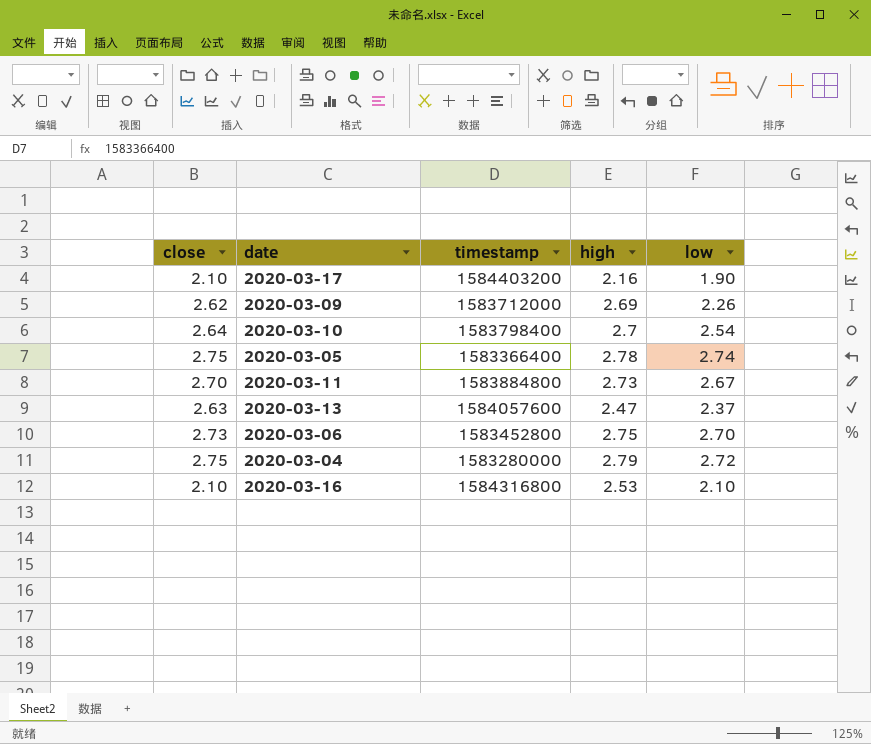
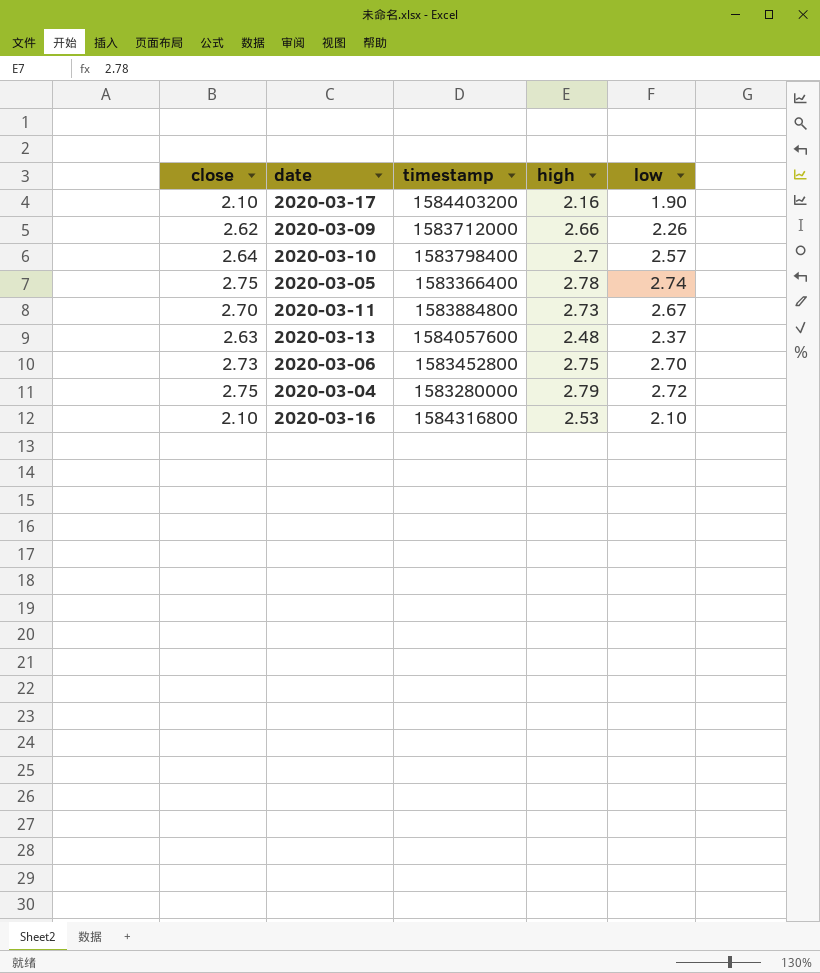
2020-03-09 | high: 2.69 -> 2.66
2020-03-10 | low: 2.54 -> 2.57
2020-03-13 | high: 2.47 -> 2.48

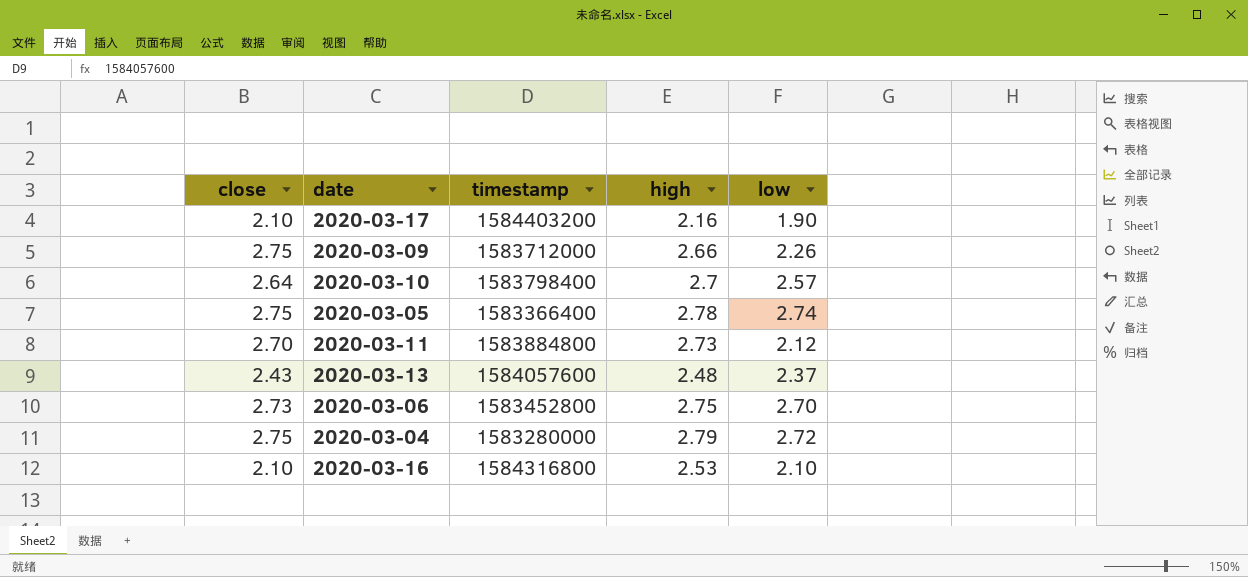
2020-03-09 | close: 2.62 -> 2.75
2020-03-11 | low: 2.67 -> 2.12
2020-03-13 | close: 2.63 -> 2.43

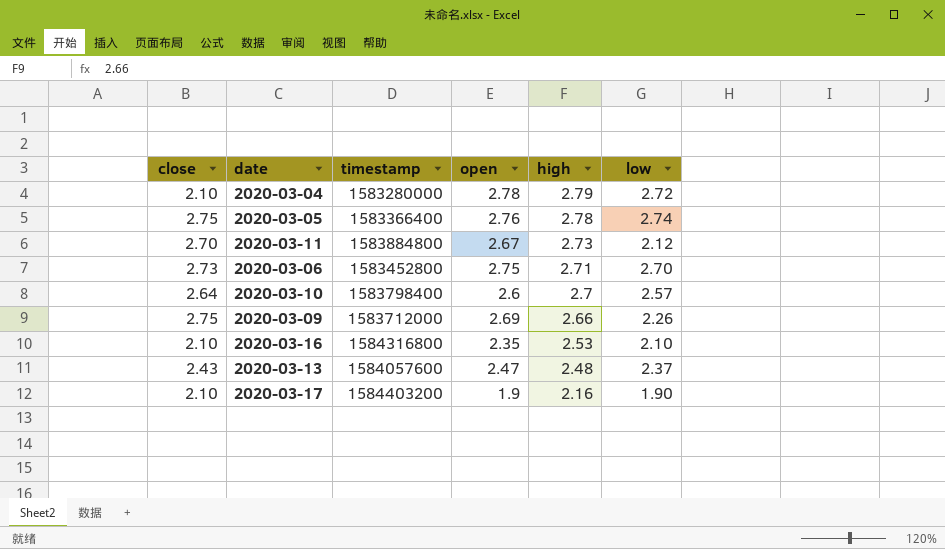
row order: none -> high descending
column open | position: none -> 4
2020-03-04 | close: 2.75 -> 2.10
2020-03-06 | high: 2.75 -> 2.71

